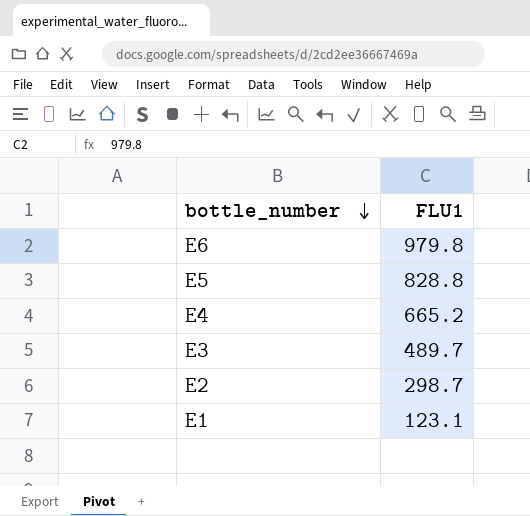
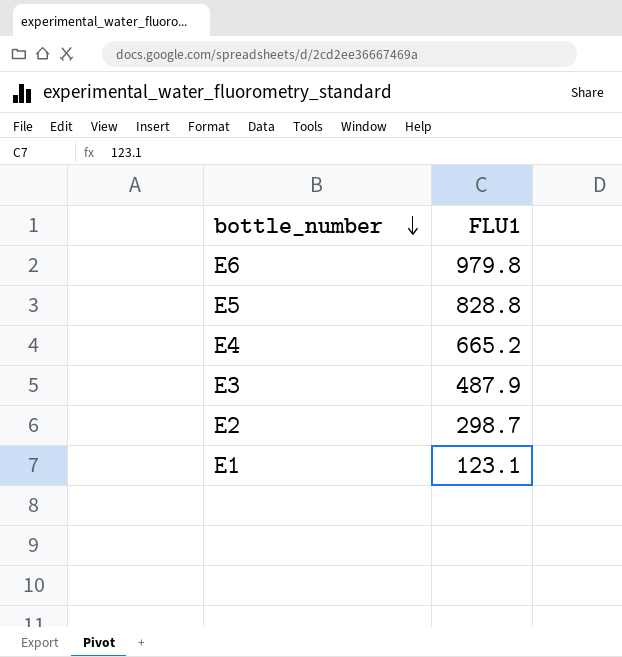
E3 | FLU1: 489.7 -> 487.9

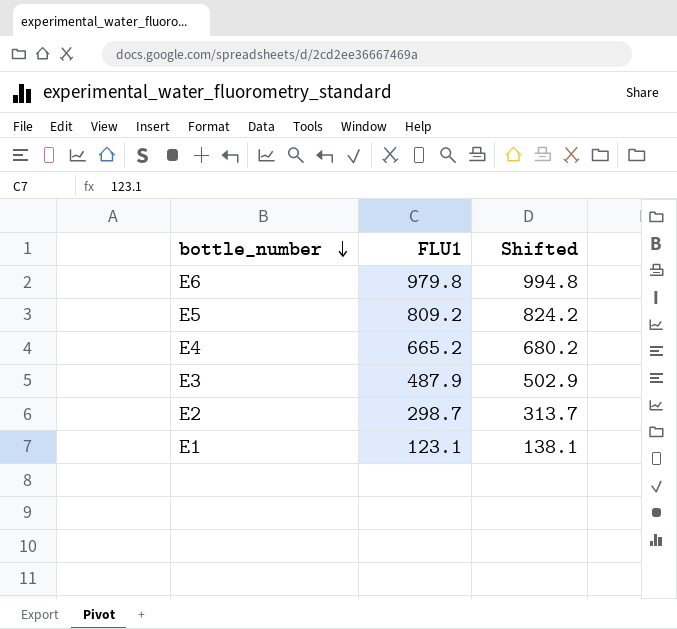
column Shifted | formula: none -> [FLU1] + 15
E5 | FLU1: 828.8 -> 809.2

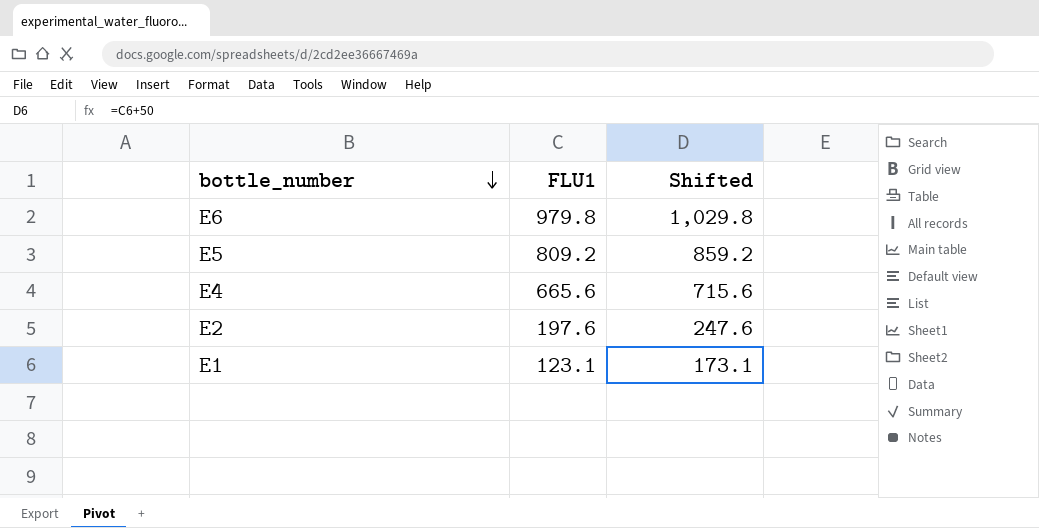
column Shifted | formula: [FLU1] + 15 -> [FLU1] + 50
row E3: 487.9 | 502.9 -> none
E4 | FLU1: 665.2 -> 665.6
E2 | FLU1: 298.7 -> 197.6

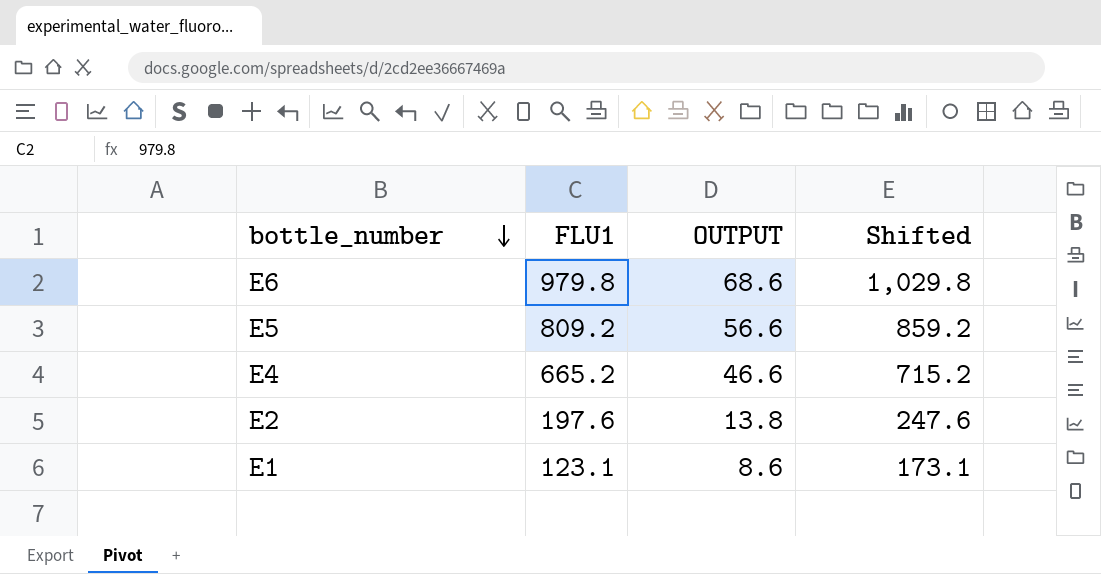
column OUTPUT | formula: none -> [FLU1] * 0.07
E4 | FLU1: 665.6 -> 665.2
E4 | Shifted: 715.6 -> 715.2

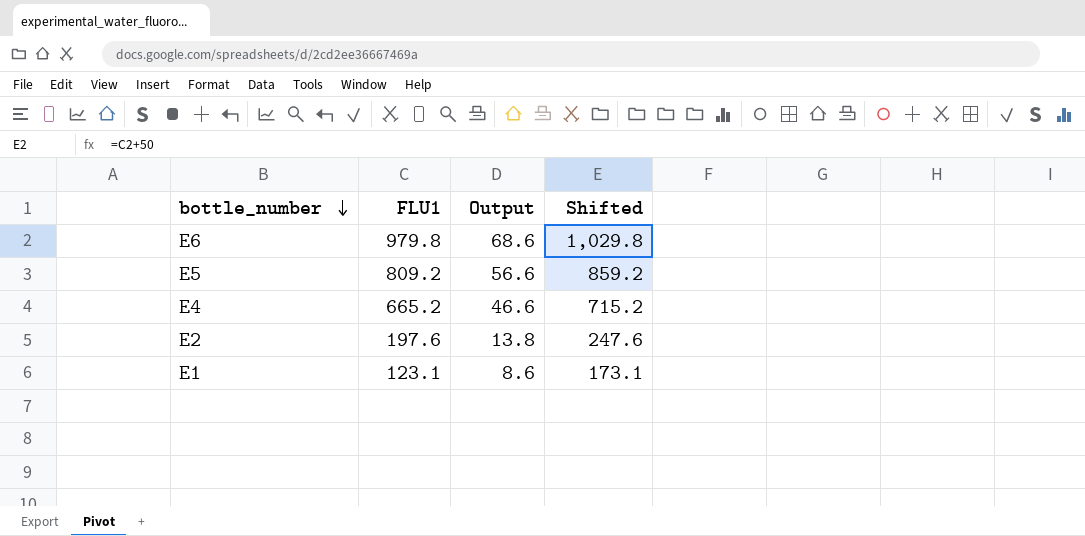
column name: OUTPUT -> Output

